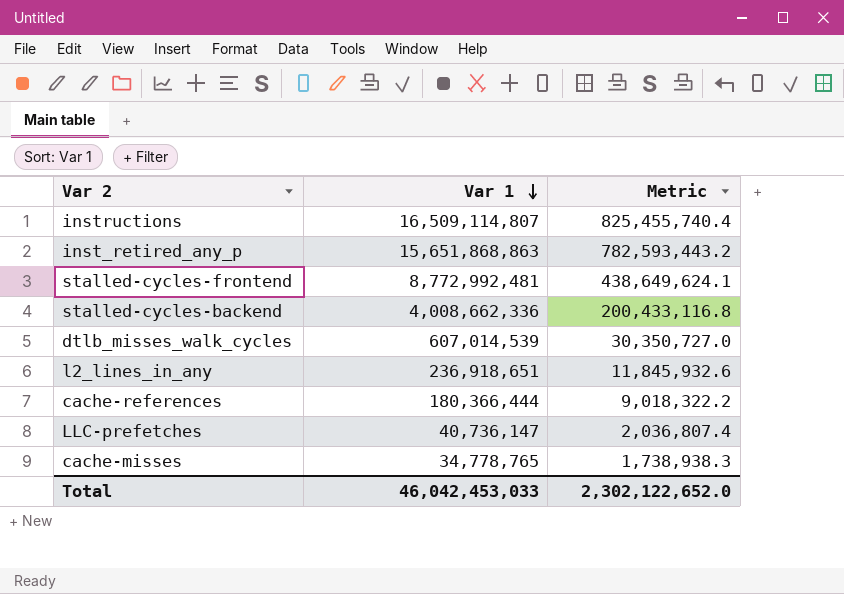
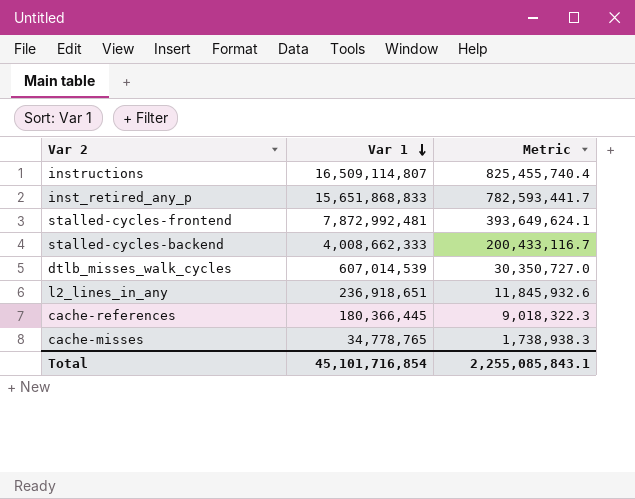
row LLC-prefetches: 40,736,147 | 2,036,807.4 -> none
inst_retired_any_p | Var 1: 15,651,868,863 -> 15,651,868,833
inst_retired_any_p | Metric: 782,593,443.2 -> 782,593,441.7
stalled-cycles-frontend | Var 1: 8,772,992,481 -> 7,872,992,481
stalled-cycles-frontend | Metric: 438,649,624.1 -> 393,649,624.1
stalled-cycles-backend | Var 1: 4,008,662,336 -> 4,008,662,333
stalled-cycles-backend | Metric: 200,433,116.8 -> 200,433,116.7
cache-references | Var 1: 180,366,444 -> 180,366,445
cache-references | Metric: 9,018,322.2 -> 9,018,322.3
Total | Var 1: 46,042,453,033 -> 45,101,716,854
Total | Metric: 2,302,122,652.0 -> 2,255,085,843.1

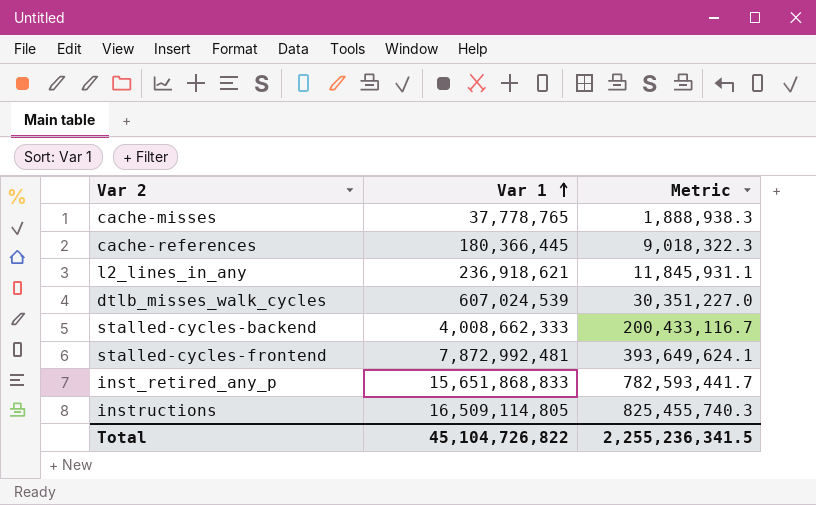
row order: Var 1 descending -> Var 1 ascending
cache-misses | Var 1: 34,778,765 -> 37,778,765
cache-misses | Metric: 1,738,938.3 -> 1,888,938.3
l2_lines_in_any | Var 1: 236,918,651 -> 236,918,621
l2_lines_in_any | Metric: 11,845,932.6 -> 11,845,931.1
dtlb_misses_walk_cycles | Var 1: 607,014,539 -> 607,024,539
dtlb_misses_walk_cycles | Metric: 30,350,727.0 -> 30,351,227.0
instructions | Var 1: 16,509,114,807 -> 16,509,114,805
instructions | Metric: 825,455,740.4 -> 825,455,740.3
Total | Var 1: 45,101,716,854 -> 45,104,726,822
Total | Metric: 2,255,085,843.1 -> 2,255,236,341.5

